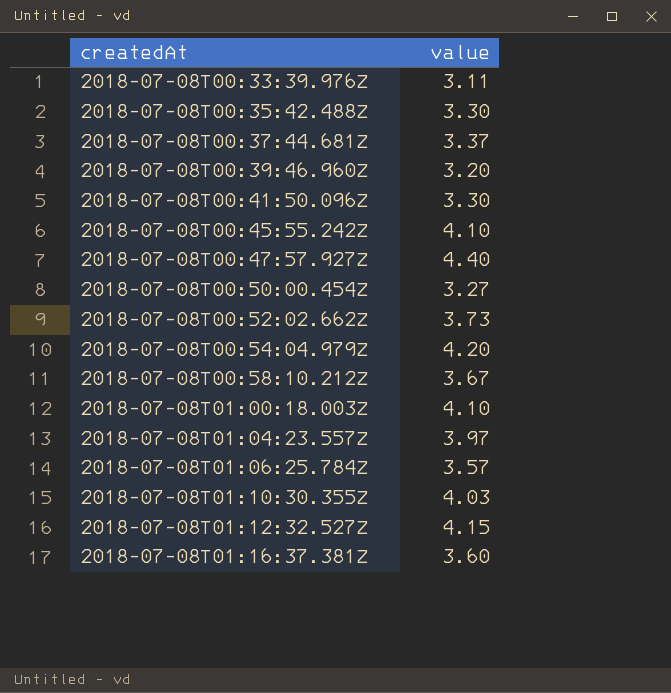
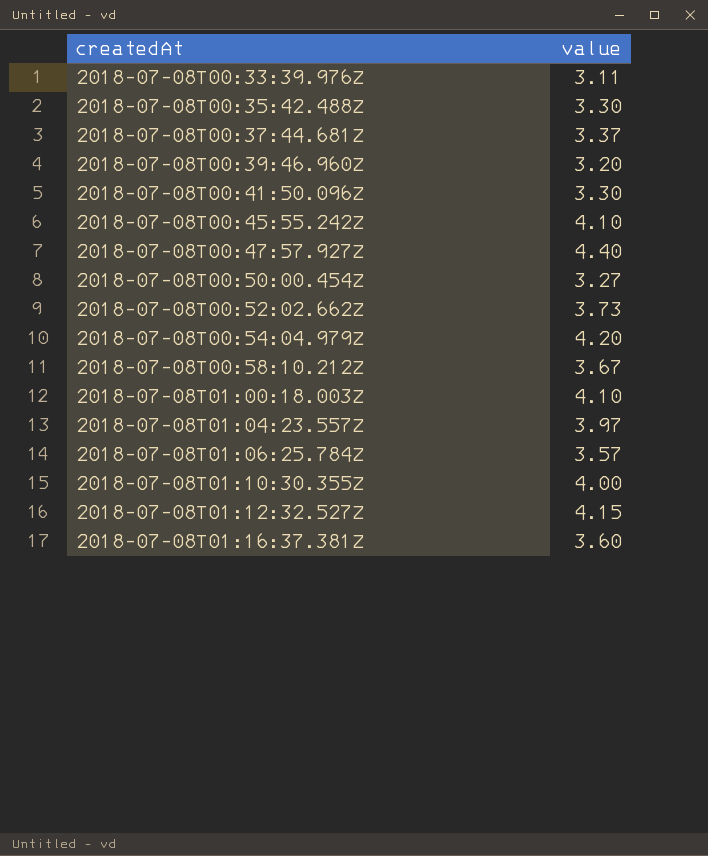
2018-07-08T01:10:30.355Z | value: 4.03 -> 4.00

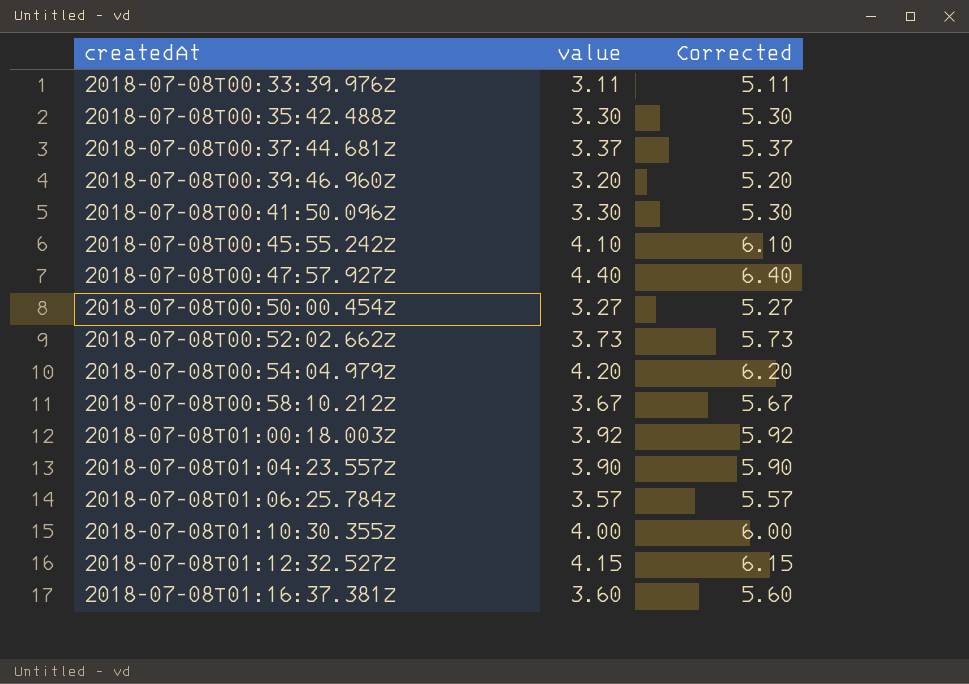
column Corrected | formula: none -> [value] + 2
2018-07-08T01:00:18.003Z | value: 4.10 -> 3.92
2018-07-08T01:04:23.557Z | value: 3.97 -> 3.90

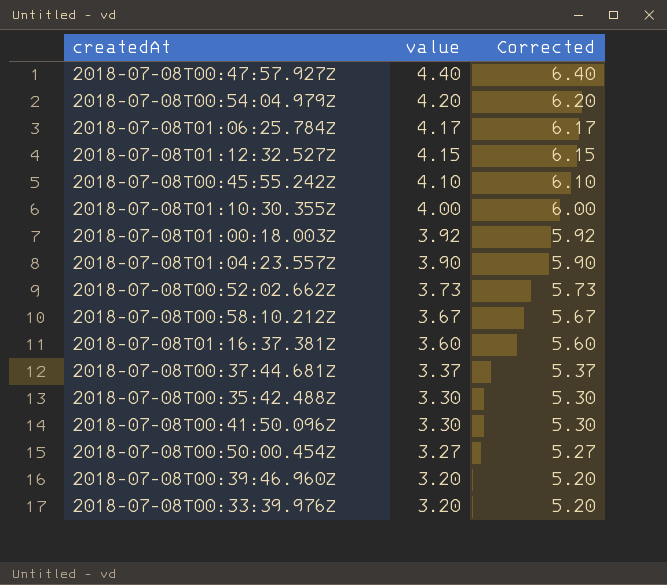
row order: createdAt ascending -> value descending
2018-07-08T01:06:25.784Z | value: 3.57 -> 4.17
2018-07-08T01:06:25.784Z | Corrected: 5.57 -> 6.17
2018-07-08T00:33:39.976Z | value: 3.11 -> 3.20
2018-07-08T00:33:39.976Z | Corrected: 5.11 -> 5.20

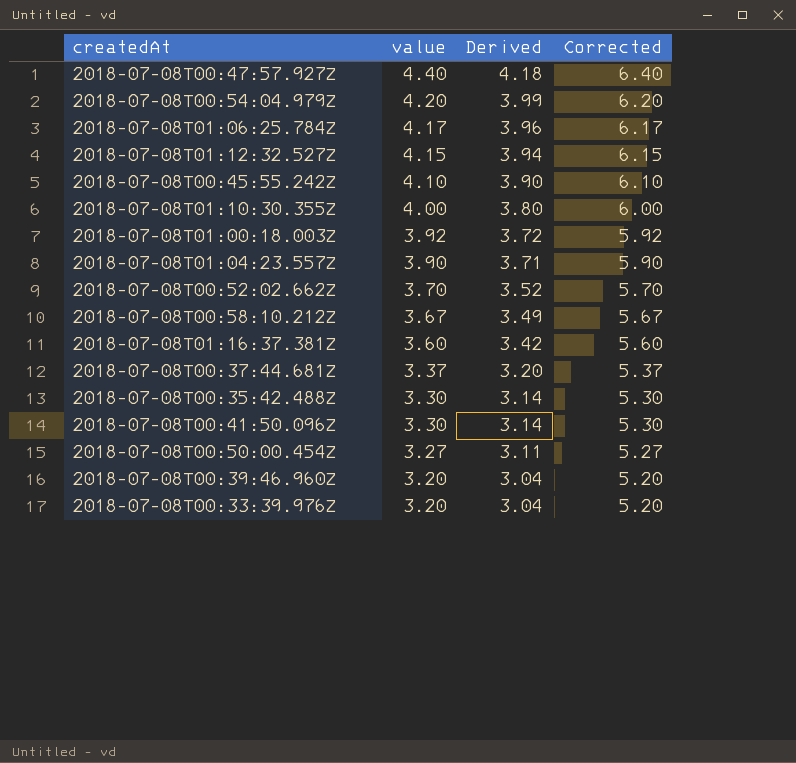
column Derived | formula: none -> [value] * 0.95
2018-07-08T00:52:02.662Z | value: 3.73 -> 3.70
2018-07-08T00:52:02.662Z | Corrected: 5.73 -> 5.70

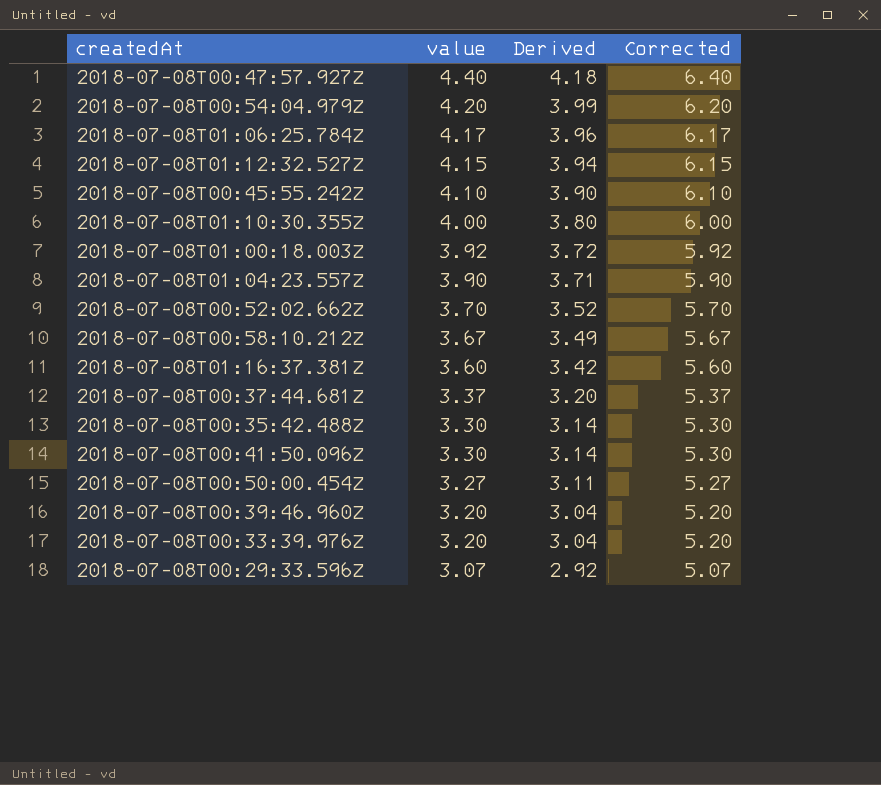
row 2018-07-08T00:29:33.596Z: none -> 3.07 | 2.92 | 5.07

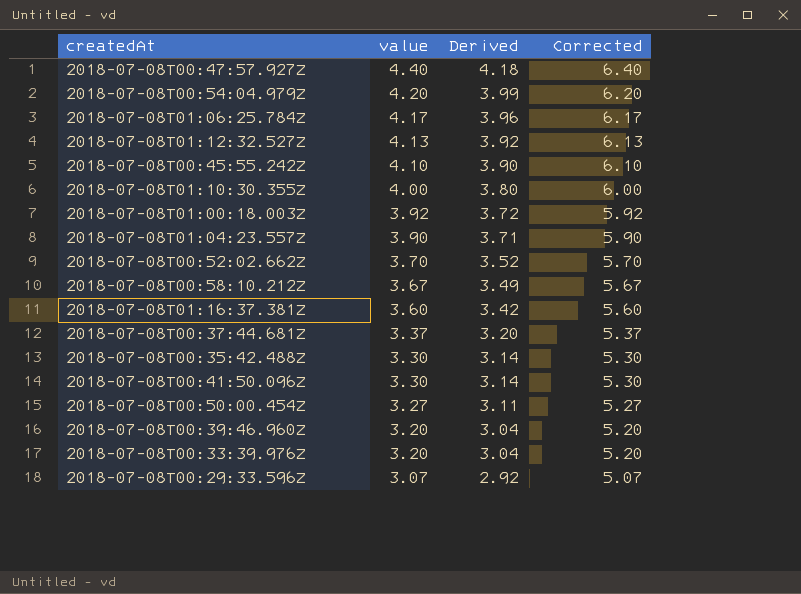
2018-07-08T01:12:32.527Z | value: 4.15 -> 4.13
2018-07-08T01:12:32.527Z | Derived: 3.94 -> 3.92
2018-07-08T01:12:32.527Z | Corrected: 6.15 -> 6.13

